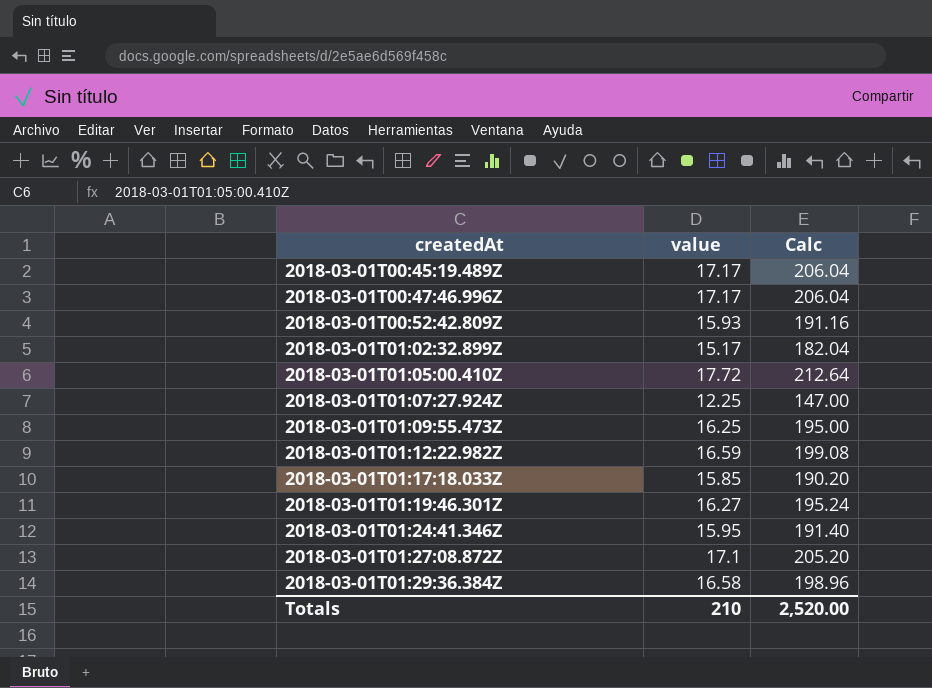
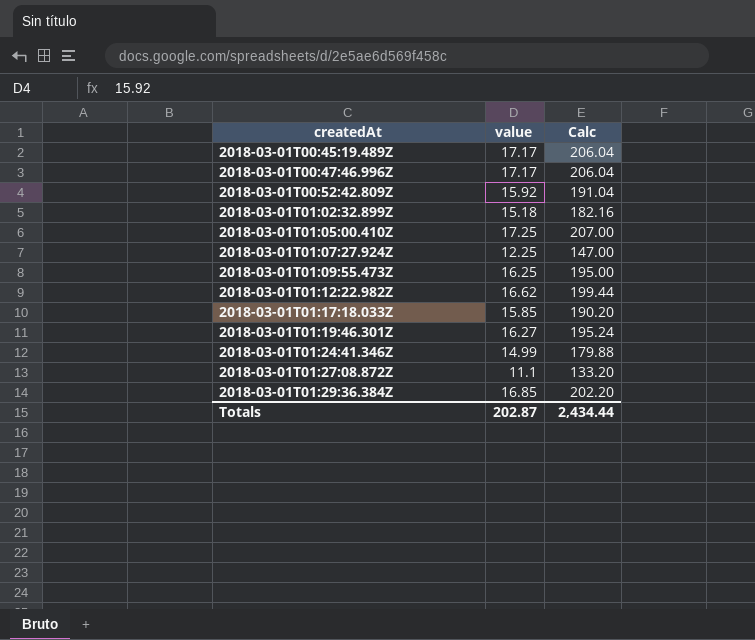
2018-03-01T00:52:42.809Z | value: 15.93 -> 15.92
2018-03-01T00:52:42.809Z | Calc: 191.16 -> 191.04
2018-03-01T01:02:32.899Z | value: 15.17 -> 15.18
2018-03-01T01:02:32.899Z | Calc: 182.04 -> 182.16
2018-03-01T01:05:00.410Z | value: 17.72 -> 17.25
2018-03-01T01:05:00.410Z | Calc: 212.64 -> 207.00
2018-03-01T01:12:22.982Z | value: 16.59 -> 16.62
2018-03-01T01:12:22.982Z | Calc: 199.08 -> 199.44
2018-03-01T01:24:41.346Z | value: 15.95 -> 14.99
2018-03-01T01:24:41.346Z | Calc: 191.40 -> 179.88
2018-03-01T01:27:08.872Z | value: 17.1 -> 11.1
2018-03-01T01:27:08.872Z | Calc: 205.20 -> 133.20
2018-03-01T01:29:36.384Z | value: 16.58 -> 16.85
2018-03-01T01:29:36.384Z | Calc: 198.96 -> 202.20
Totals | value: 210 -> 202.87
Totals | Calc: 2,520.00 -> 2,434.44

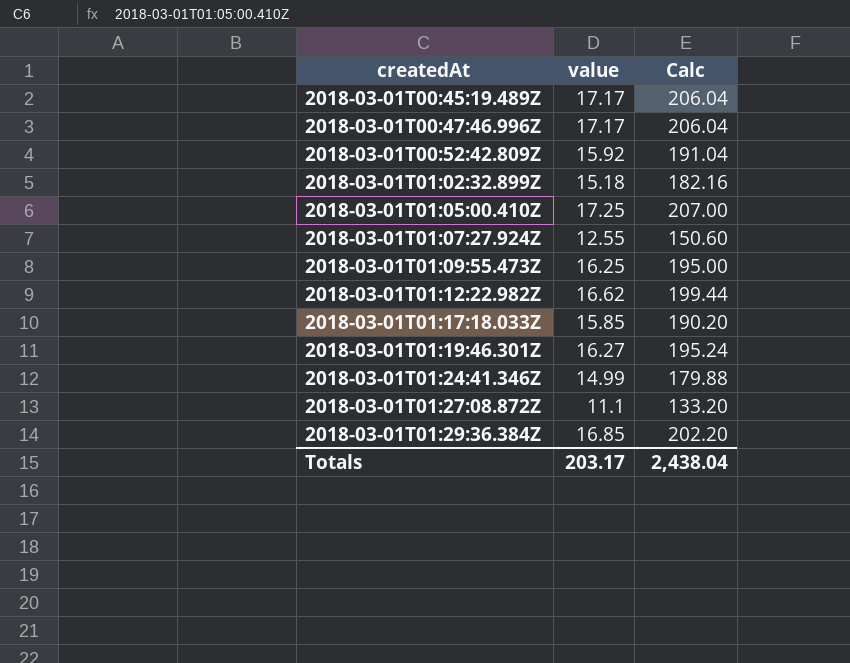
2018-03-01T01:07:27.924Z | value: 12.25 -> 12.55
2018-03-01T01:07:27.924Z | Calc: 147.00 -> 150.60
Totals | value: 202.87 -> 203.17
Totals | Calc: 2,434.44 -> 2,438.04

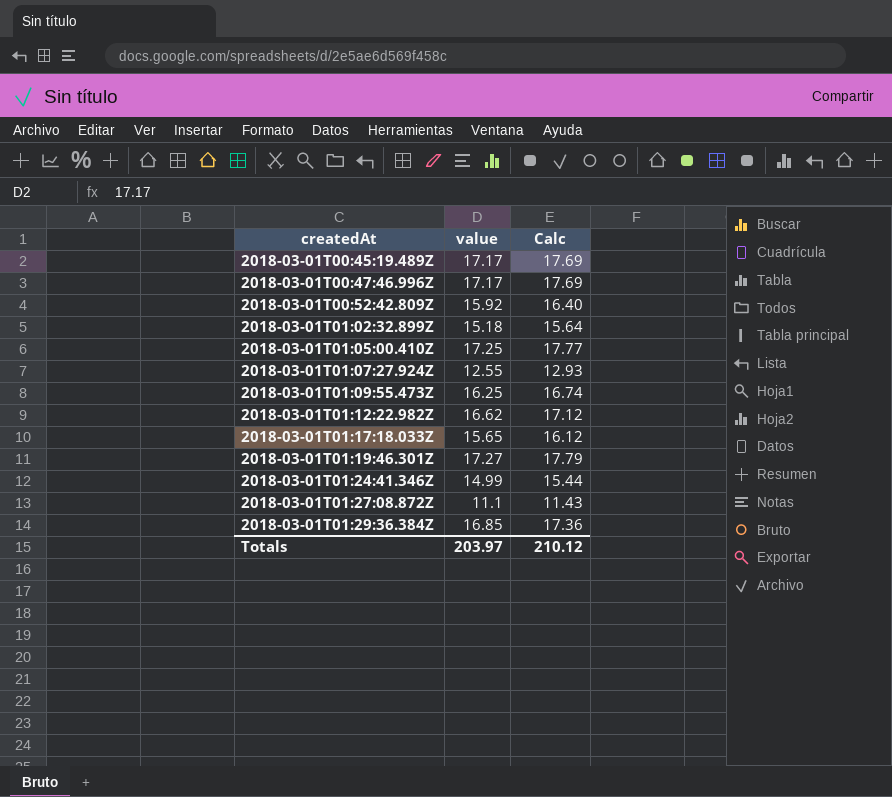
column Calc | formula: [value] * 12 -> [value] * 1.03
2018-03-01T01:17:18.033Z | value: 15.85 -> 15.65
2018-03-01T01:19:46.301Z | value: 16.27 -> 17.27
Totals | value: 203.17 -> 203.97
Totals | Calc: 2,438.04 -> 210.12

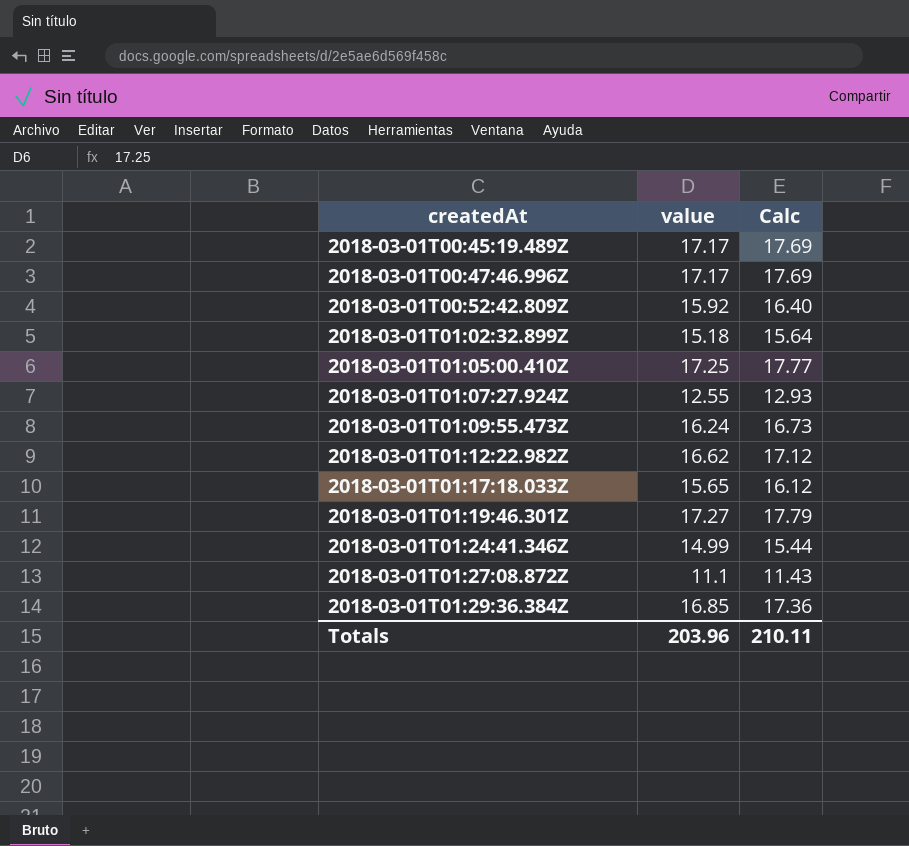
2018-03-01T01:09:55.473Z | value: 16.25 -> 16.24
2018-03-01T01:09:55.473Z | Calc: 16.74 -> 16.73
Totals | value: 203.97 -> 203.96
Totals | Calc: 210.12 -> 210.11

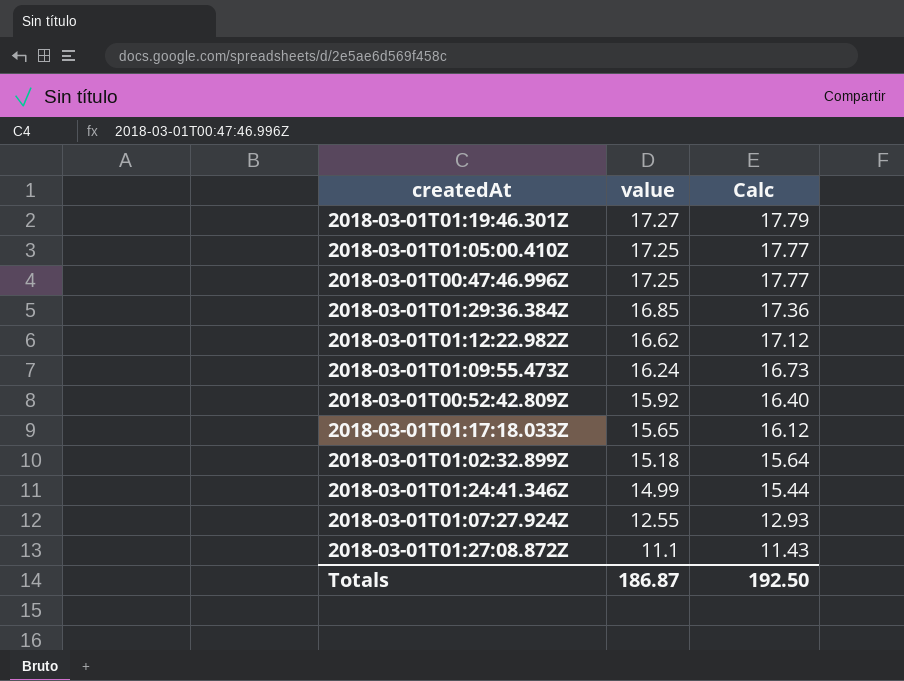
row order: createdAt ascending -> value descending
row 2018-03-01T00:45:19.489Z: 17.17 | 17.69 -> none
2018-03-01T00:47:46.996Z | value: 17.17 -> 17.25
2018-03-01T00:47:46.996Z | Calc: 17.69 -> 17.77
Totals | value: 203.96 -> 186.87
Totals | Calc: 210.11 -> 192.50

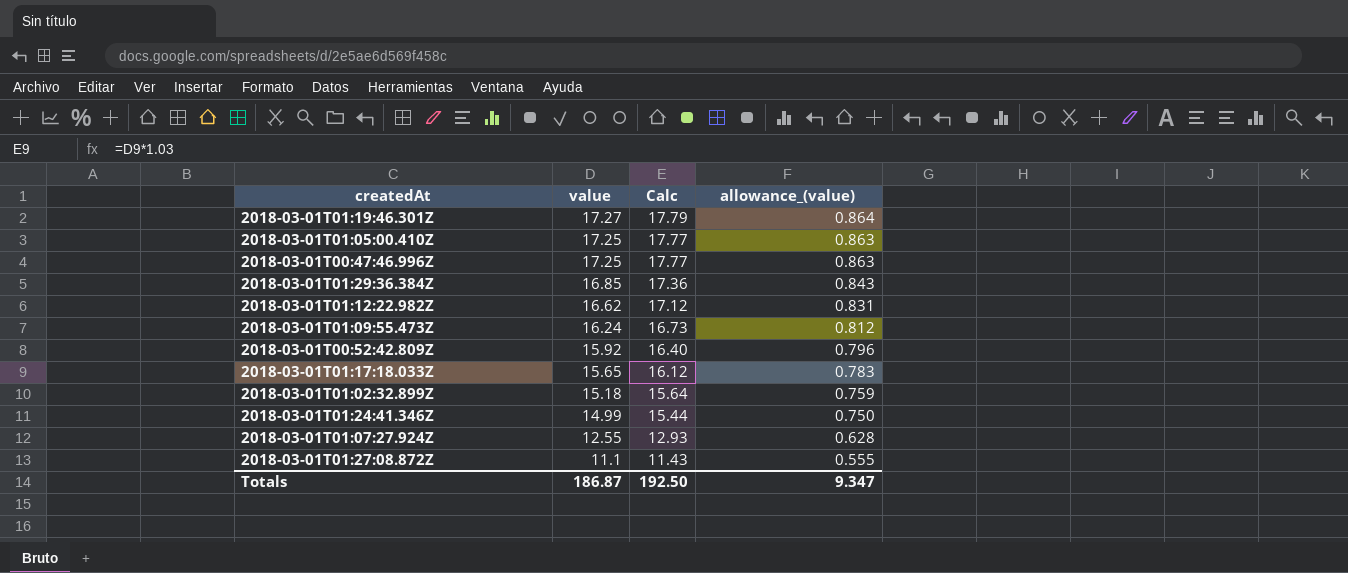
column allowance_(value) | formula: none -> [value] * 0.05

